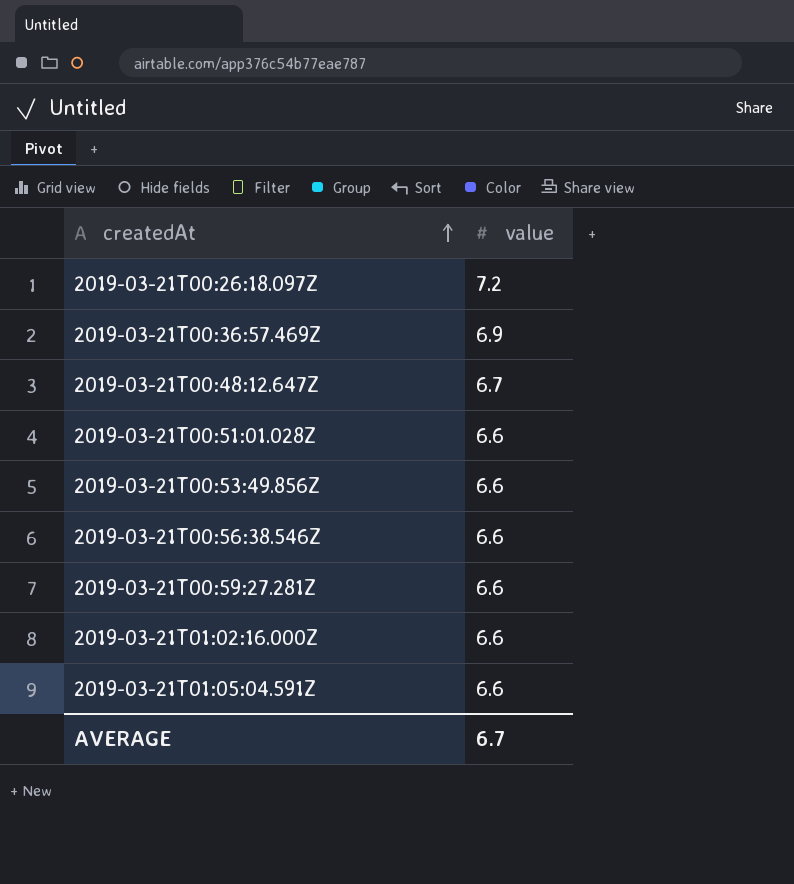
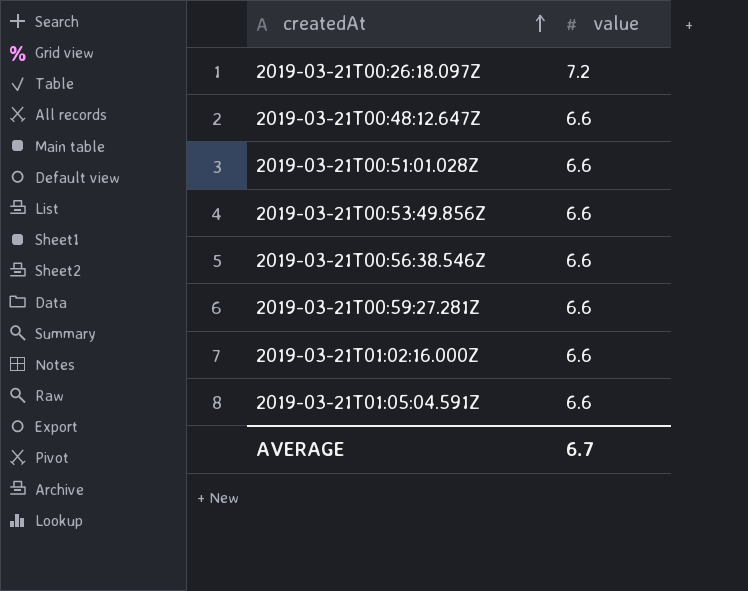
row 2019-03-21T00:36:57.469Z: 6.9 -> none
2019-03-21T00:48:12.647Z | value: 6.7 -> 6.6

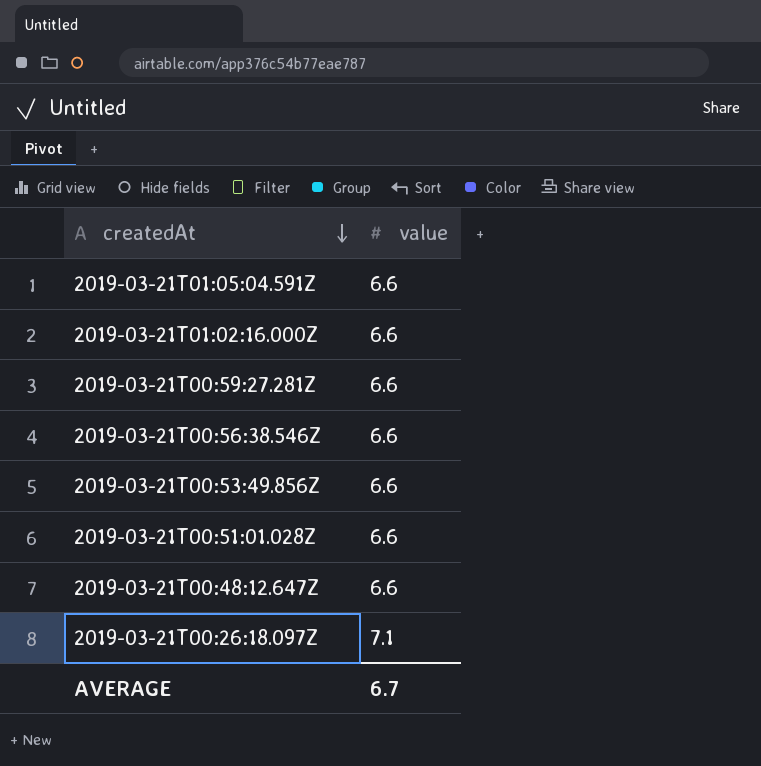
row order: createdAt ascending -> createdAt descending
2019-03-21T00:26:18.097Z | value: 7.2 -> 7.1

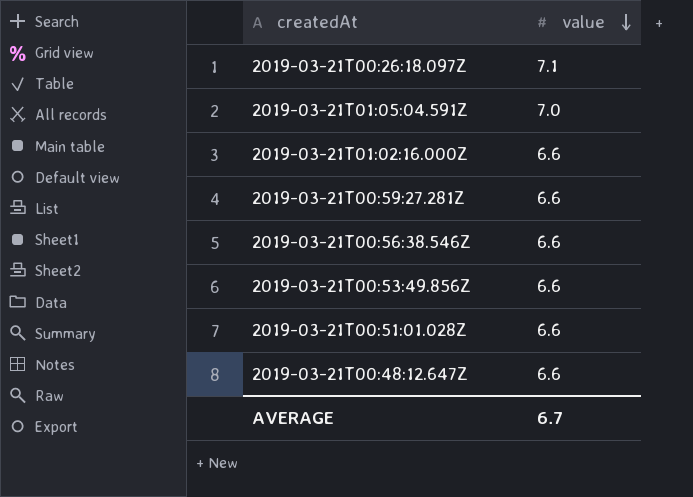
row order: createdAt descending -> value descending
2019-03-21T01:05:04.591Z | value: 6.6 -> 7.0

